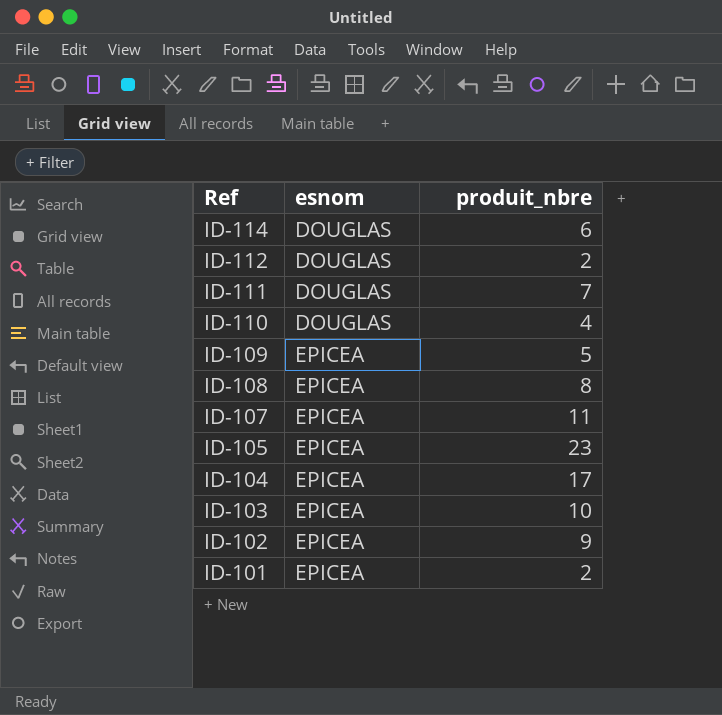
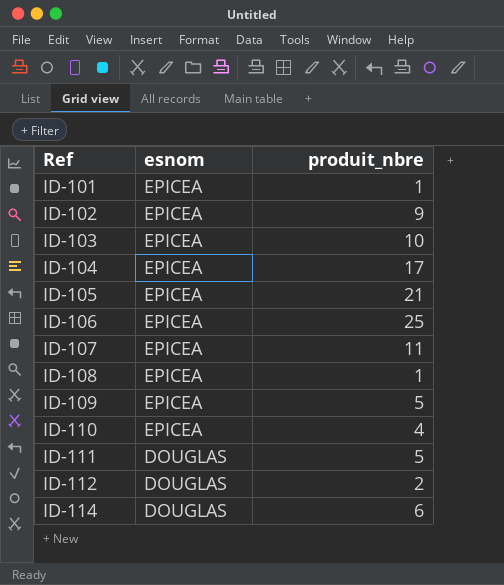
row order: Ref descending -> Ref ascending
ID-101 | produit_nbre: 2 -> 1
ID-105 | produit_nbre: 23 -> 21
row ID-106: none -> EPICEA | 25
ID-108 | produit_nbre: 8 -> 1
ID-110 | esnom: DOUGLAS -> EPICEA
ID-111 | produit_nbre: 7 -> 5

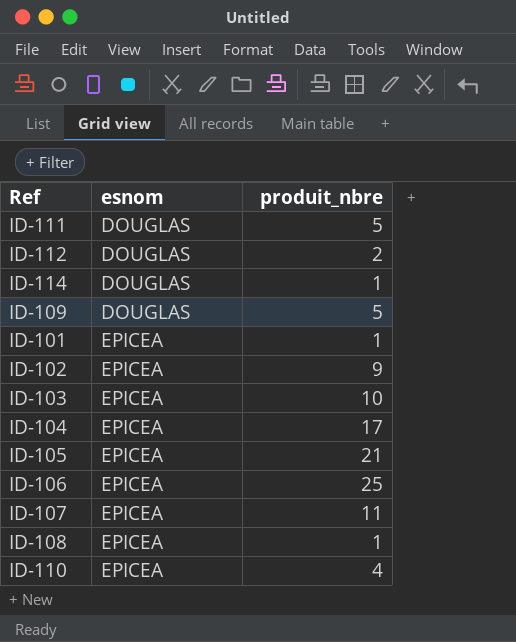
row order: Ref ascending -> esnom ascending
ID-114 | produit_nbre: 6 -> 1
ID-109 | esnom: EPICEA -> DOUGLAS

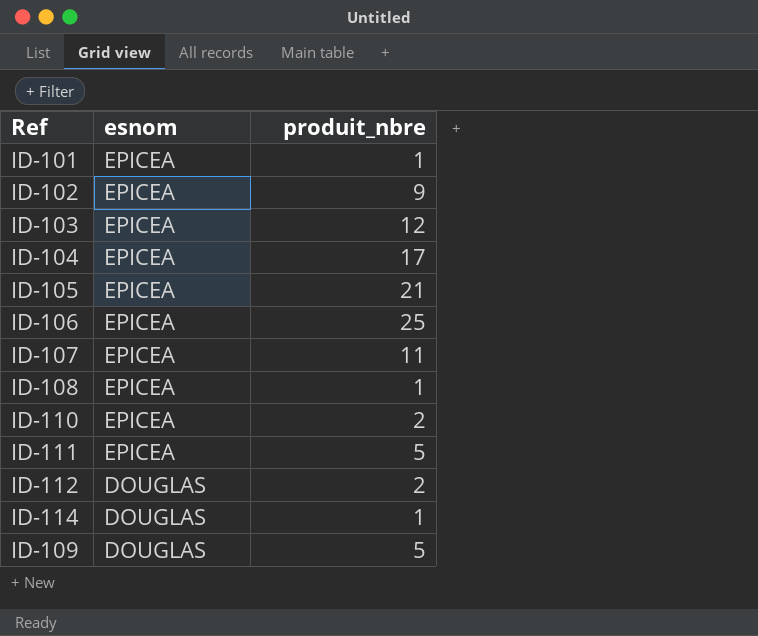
row order: esnom ascending -> esnom descending
ID-103 | produit_nbre: 10 -> 12
ID-110 | produit_nbre: 4 -> 2
ID-111 | esnom: DOUGLAS -> EPICEA

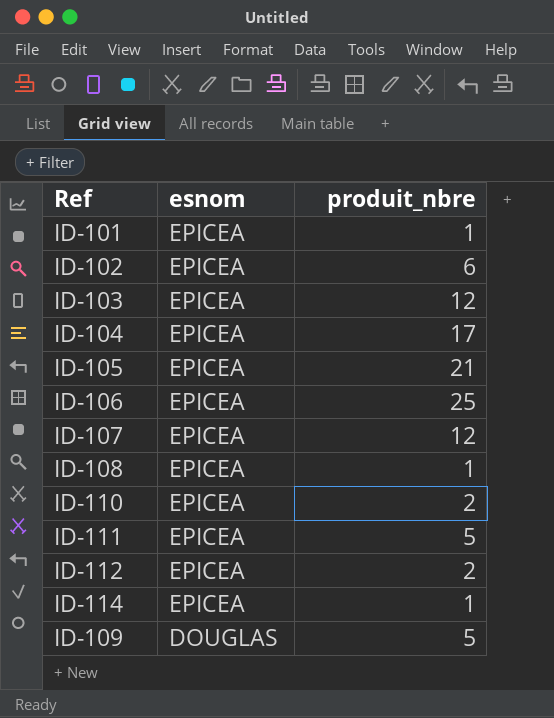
ID-102 | produit_nbre: 9 -> 6
ID-107 | produit_nbre: 11 -> 12
ID-112 | esnom: DOUGLAS -> EPICEA
ID-114 | esnom: DOUGLAS -> EPICEA

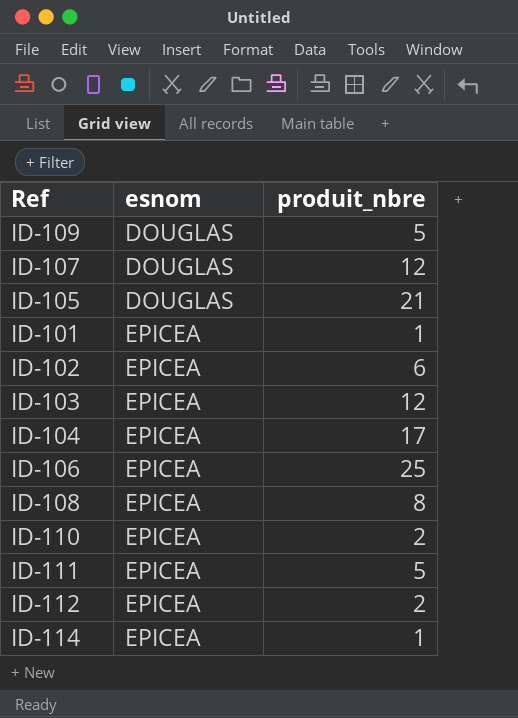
row order: esnom descending -> esnom ascending
ID-107 | esnom: EPICEA -> DOUGLAS
ID-105 | esnom: EPICEA -> DOUGLAS
ID-108 | produit_nbre: 1 -> 8

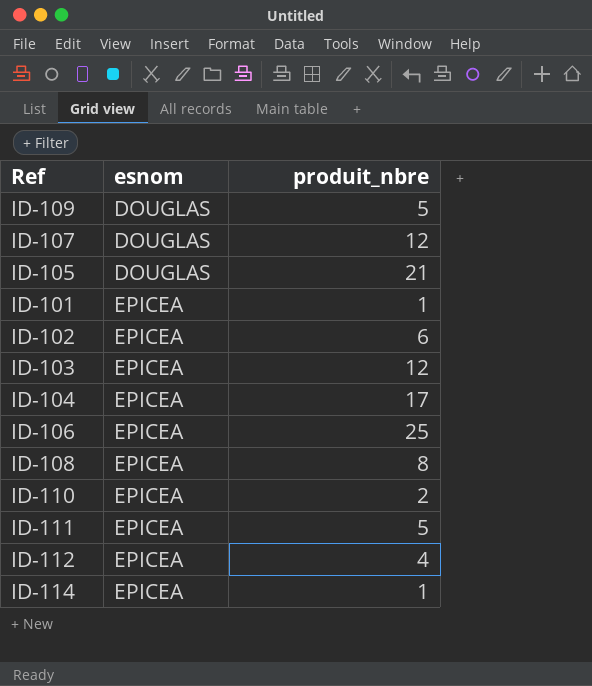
ID-112 | produit_nbre: 2 -> 4

